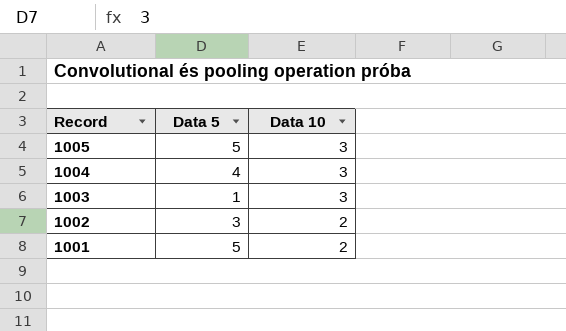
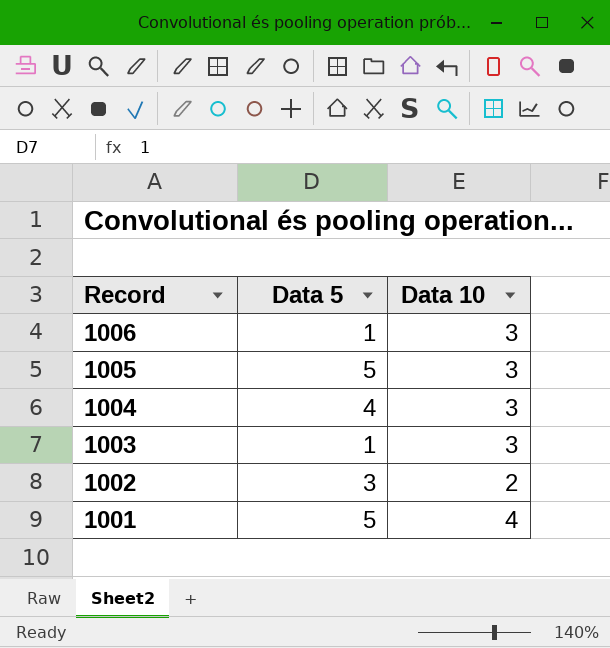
row 1006: none -> 1 | 3
1001 | Data 10: 2 -> 4

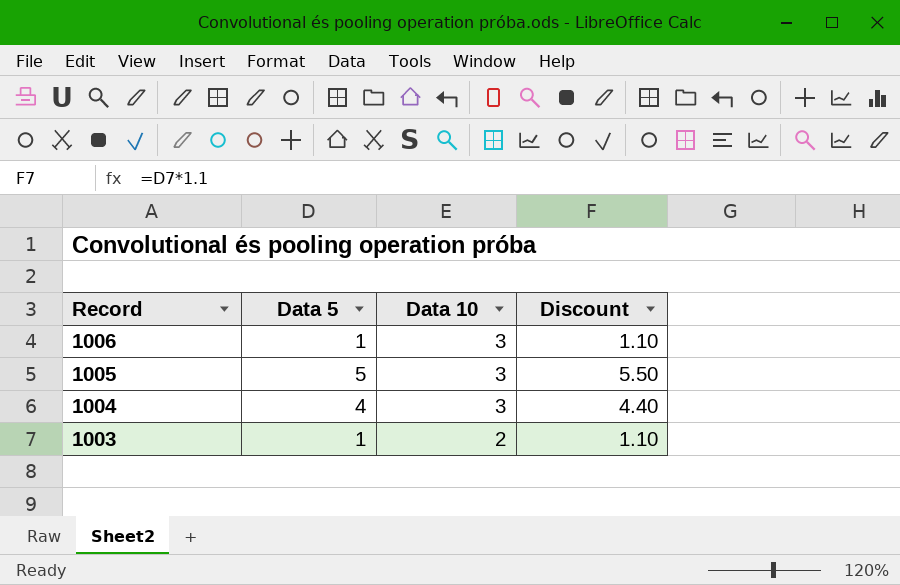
column Discount | formula: none -> [Data 5] * 1.1
row 1002: 3 | 2 -> none
row 1001: 5 | 4 -> none
1003 | Data 10: 3 -> 2

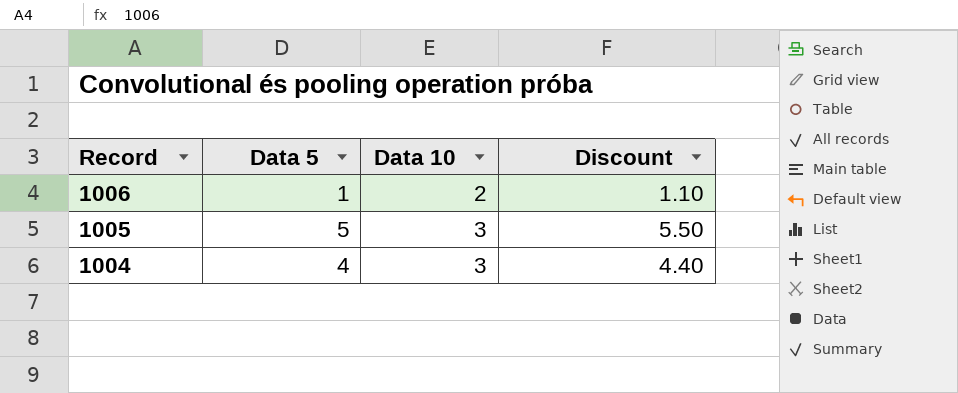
row 1003: 1 | 2 | 1.10 -> none
1006 | Data 10: 3 -> 2

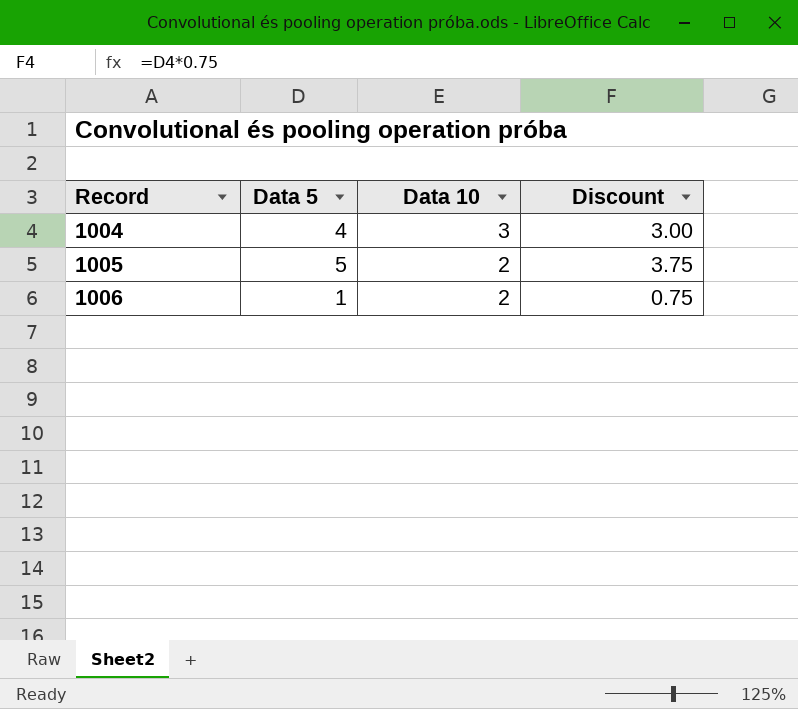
row order: Record descending -> Record ascending
column Discount | formula: [Data 5] * 1.1 -> [Data 5] * 0.75
1005 | Data 10: 3 -> 2

